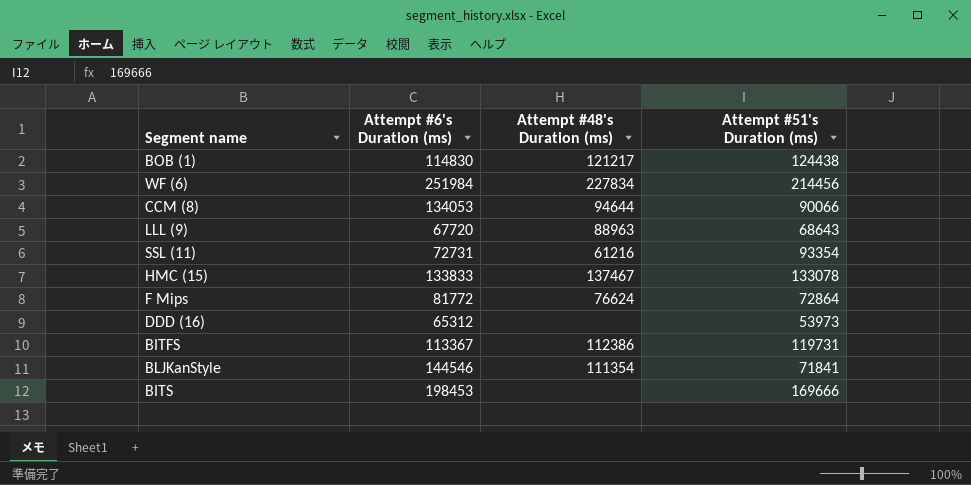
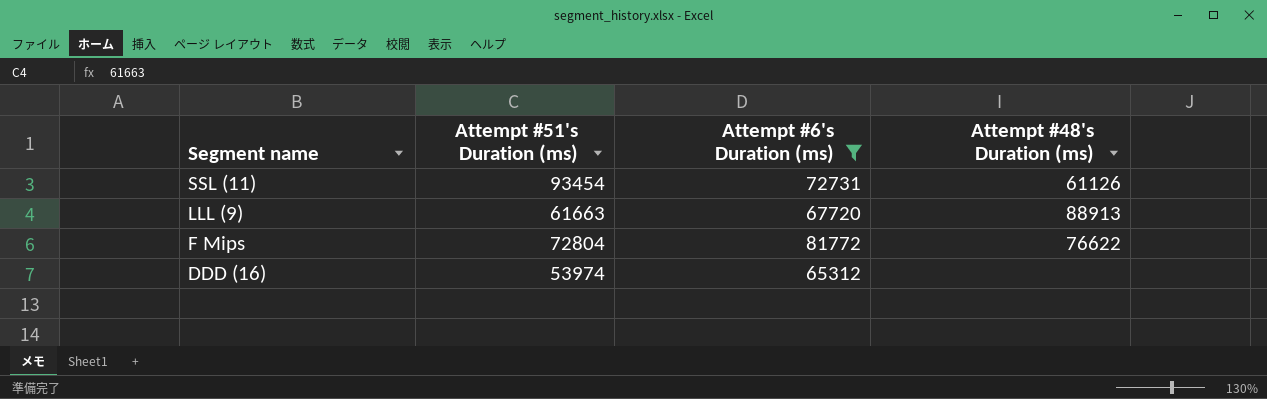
filter: none -> Attempt #6's Duration (ms) <= 81772
row order: none -> Segment name descending
column Attempt #51's Duration (ms) | position: 4 -> 2
SSL (11) | Attempt #51's Duration (ms): 93354 -> 93454
SSL (11) | Attempt #48's Duration (ms): 61216 -> 61126
LLL (9) | Attempt #51's Duration (ms): 68643 -> 61663
LLL (9) | Attempt #48's Duration (ms): 88963 -> 88913
F Mips | Attempt #51's Duration (ms): 72864 -> 72804
F Mips | Attempt #48's Duration (ms): 76624 -> 76622
DDD (16) | Attempt #51's Duration (ms): 53973 -> 53974

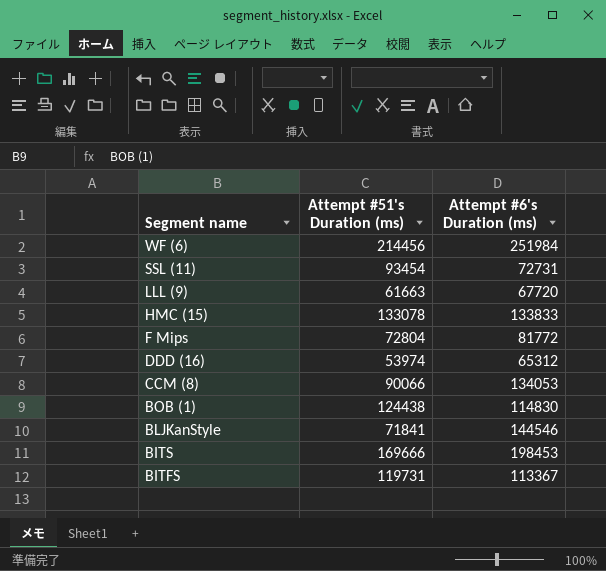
filter: Attempt #6's Duration (ms) <= 81772 -> none
column Attempt #48's Duration (ms) | position: 4 -> none

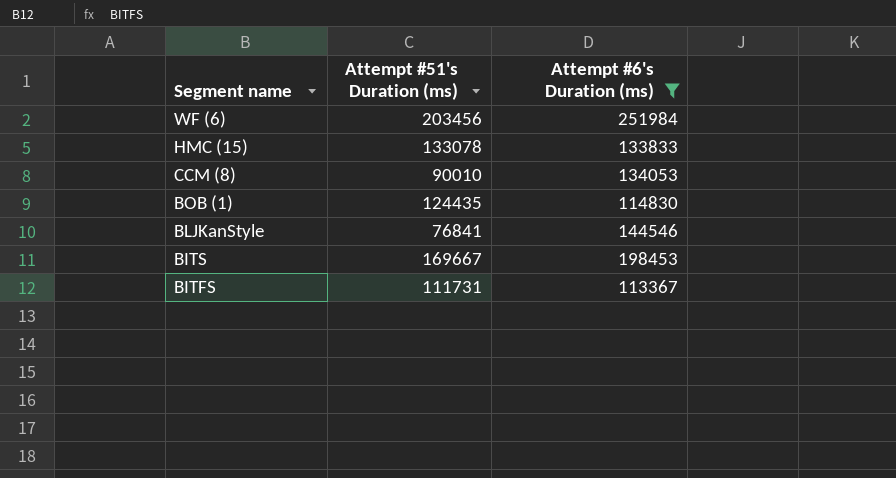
filter: none -> Attempt #6's Duration (ms) >= 113367
WF (6) | Attempt #51's Duration (ms): 214456 -> 203456
CCM (8) | Attempt #51's Duration (ms): 90066 -> 90010
BOB (1) | Attempt #51's Duration (ms): 124438 -> 124435
BLJKanStyle | Attempt #51's Duration (ms): 71841 -> 76841
BITS | Attempt #51's Duration (ms): 169666 -> 169667
BITFS | Attempt #51's Duration (ms): 119731 -> 111731

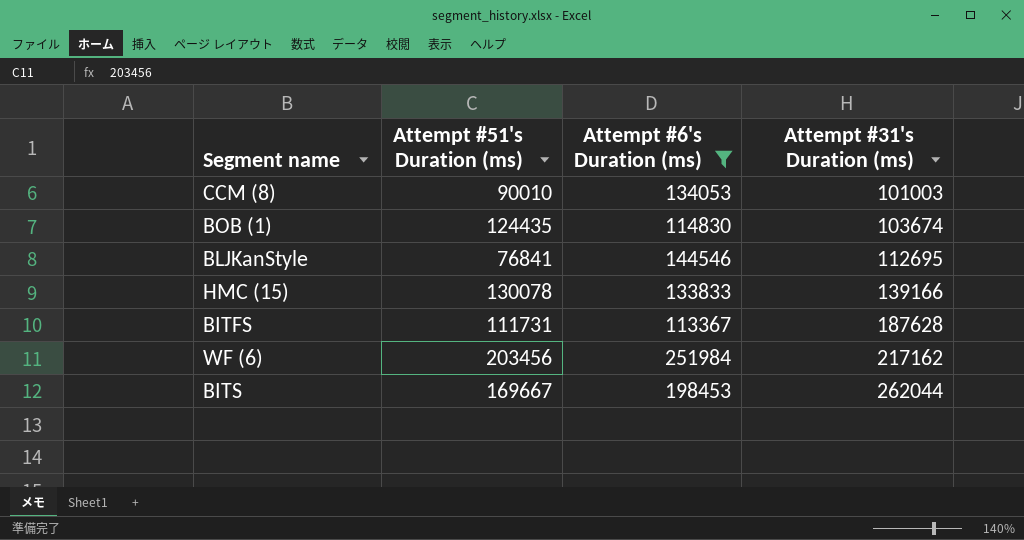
row order: Segment name descending -> Attempt #31's Duration (ms) ascending
column Attempt #31's Duration (ms) | position: none -> 4
HMC (15) | Attempt #51's Duration (ms): 133078 -> 130078

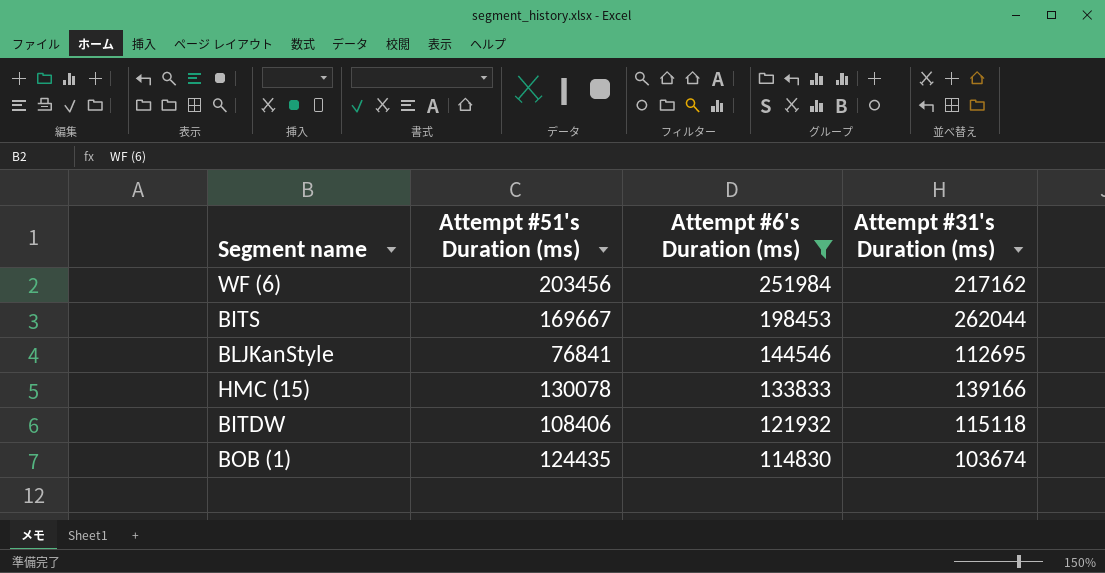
row order: Attempt #31's Duration (ms) ascending -> Attempt #6's Duration (ms) descending
row CCM (8): 90010 | 134053 | 101003 -> none
row BITFS: 111731 | 113367 | 187628 -> none
row BITDW: none -> 108406 | 121932 | 115118

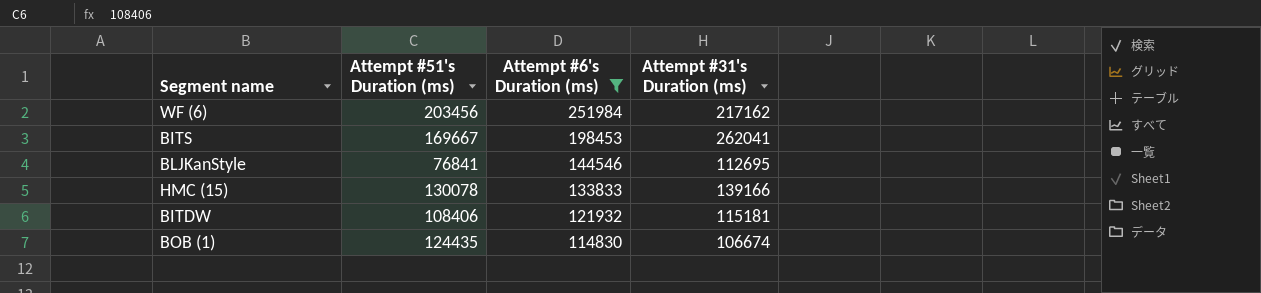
BITS | Attempt #31's Duration (ms): 262044 -> 262041
BITDW | Attempt #31's Duration (ms): 115118 -> 115181
BOB (1) | Attempt #31's Duration (ms): 103674 -> 106674

